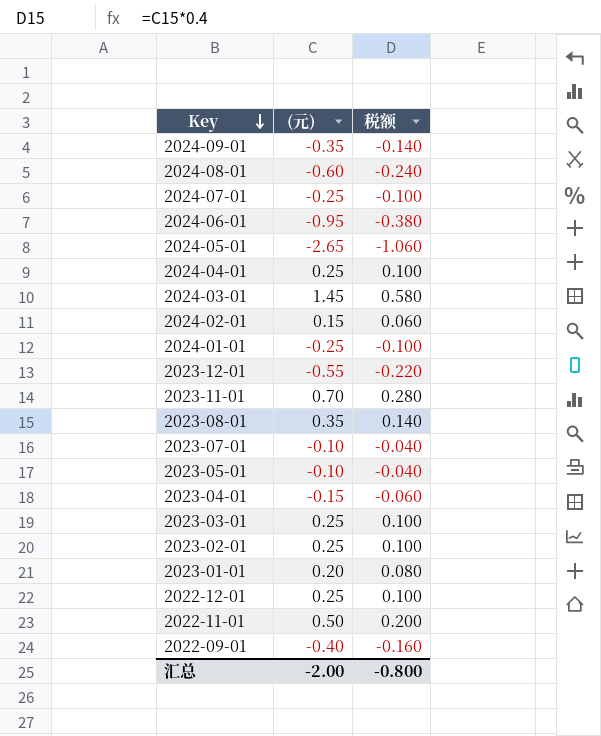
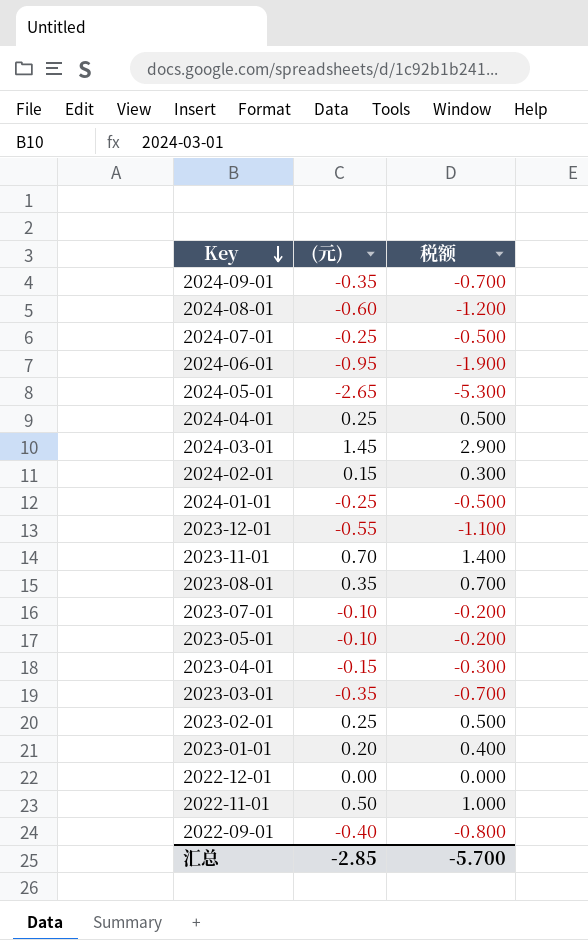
column 税额 | formula: [(元)] * 0.4 -> [(元)] * 2
2023-03-01 | (元): 0.25 -> -0.35
2022-12-01 | (元): 0.25 -> 0.00
汇总 | (元): -2.00 -> -2.85
汇总 | 税额: -0.800 -> -5.700

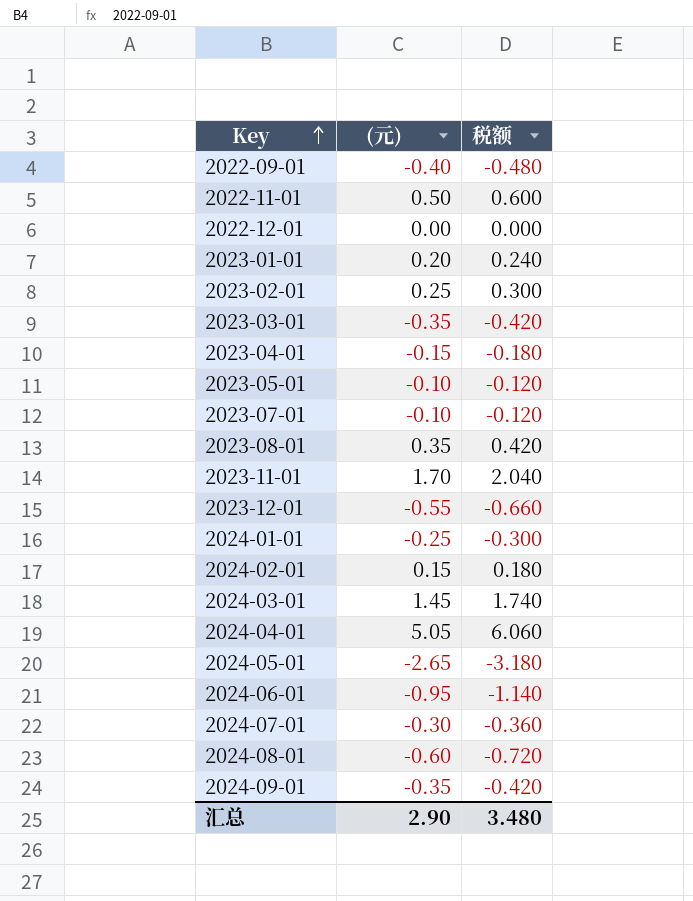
row order: Key descending -> Key ascending
column 税额 | formula: [(元)] * 2 -> [(元)] * 1.2
2023-11-01 | (元): 0.70 -> 1.70
2024-04-01 | (元): 0.25 -> 5.05
2024-07-01 | (元): -0.25 -> -0.30
汇总 | (元): -2.85 -> 2.90
汇总 | 税额: -5.700 -> 3.480

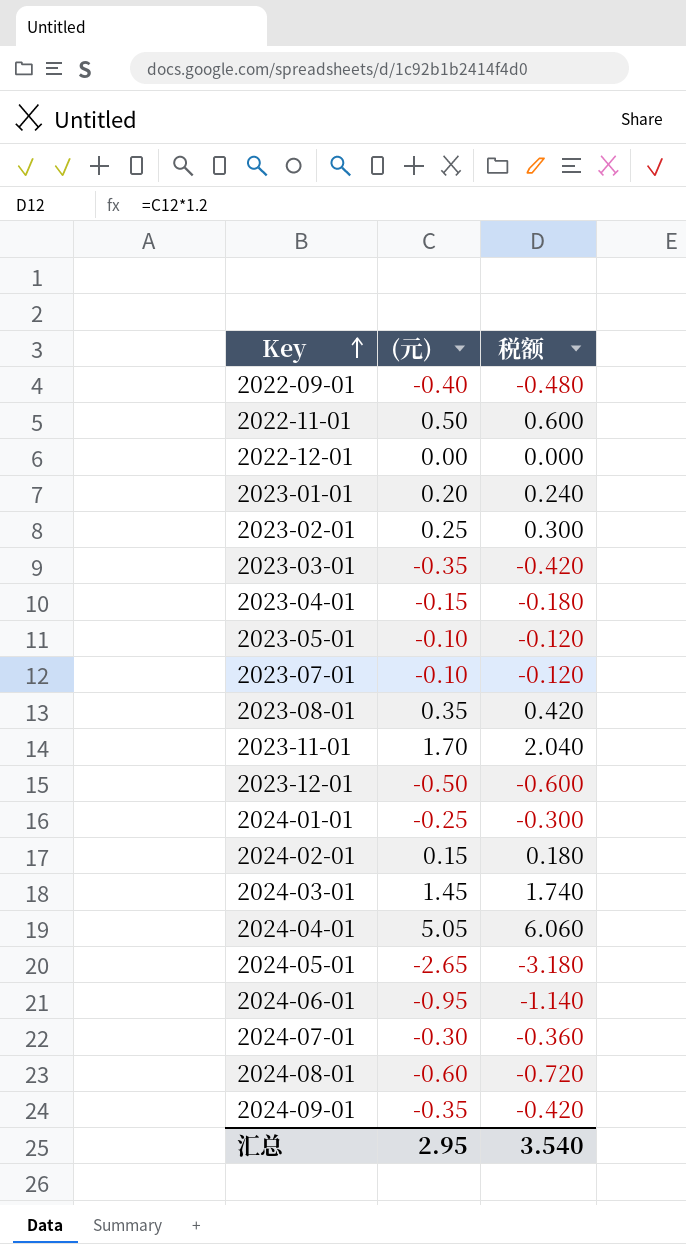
2023-12-01 | (元): -0.55 -> -0.50
2023-12-01 | 税额: -0.660 -> -0.600
汇总 | (元): 2.90 -> 2.95
汇总 | 税额: 3.480 -> 3.540

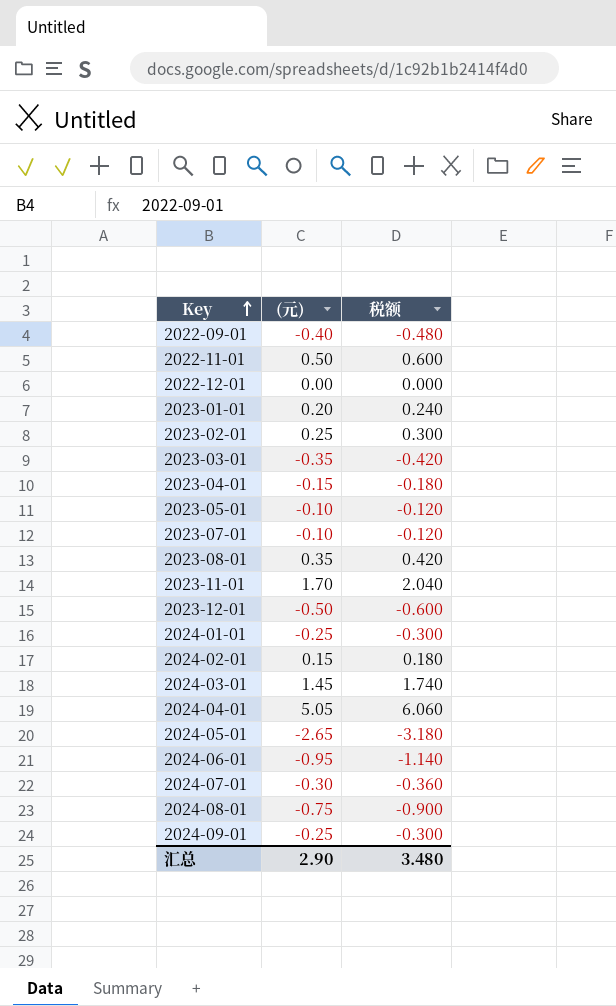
2024-08-01 | (元): -0.60 -> -0.75
2024-08-01 | 税额: -0.720 -> -0.900
2024-09-01 | (元): -0.35 -> -0.25
2024-09-01 | 税额: -0.420 -> -0.300
汇总 | (元): 2.95 -> 2.90
汇总 | 税额: 3.540 -> 3.480

